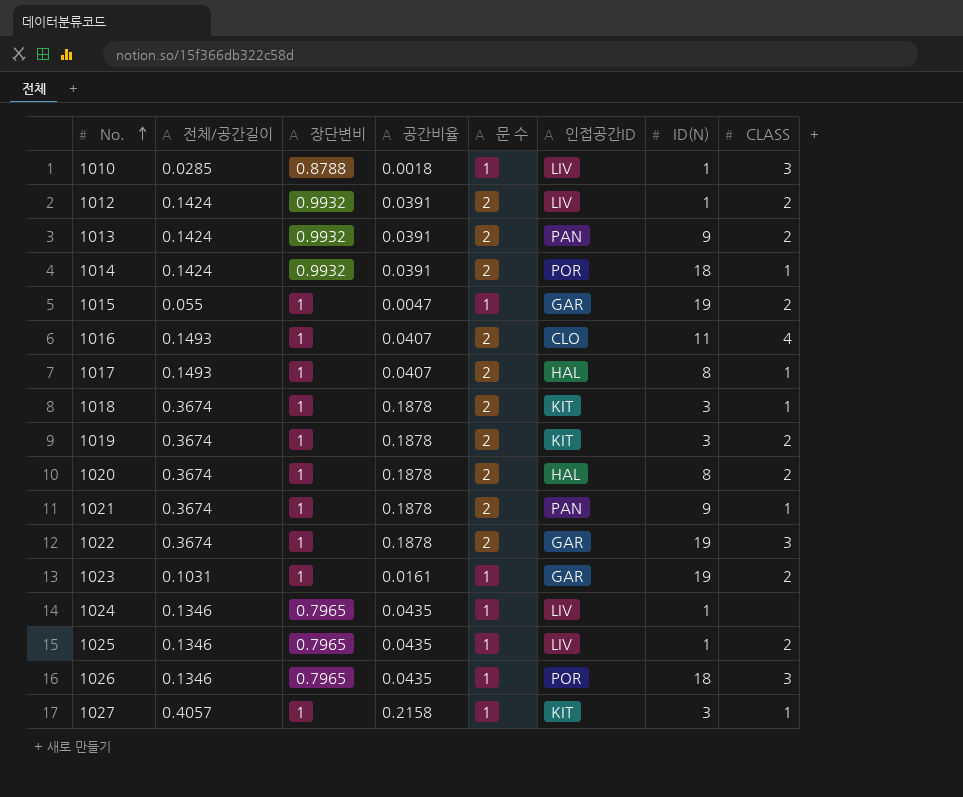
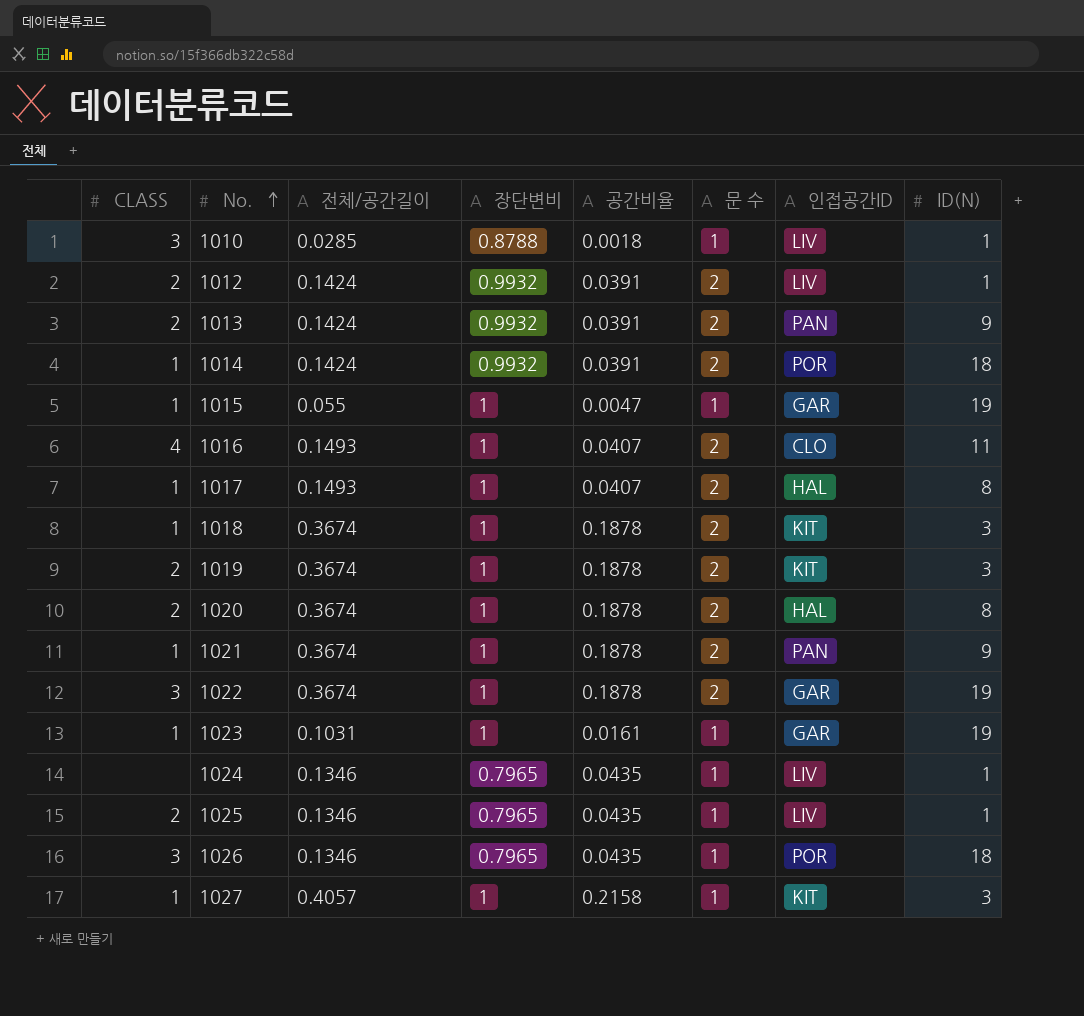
column CLASS | position: 8 -> 1
1015 | CLASS: 2 -> 1
1023 | CLASS: 2 -> 1

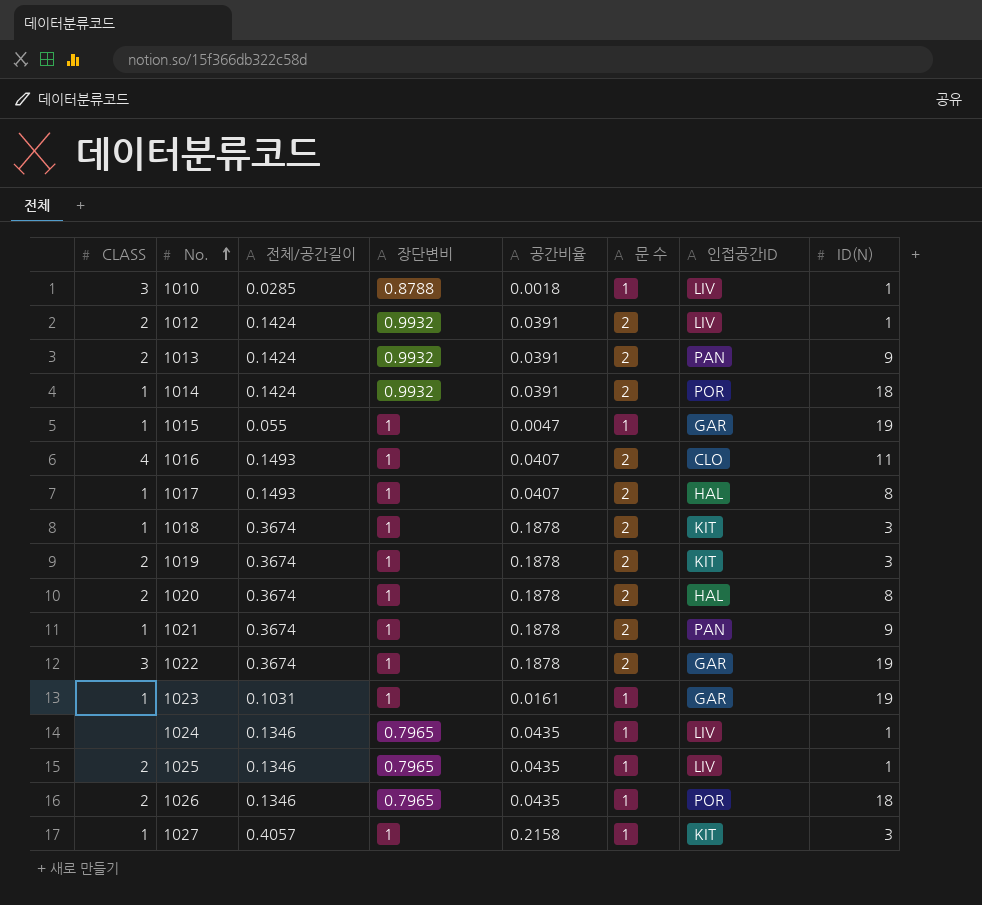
1026 | CLASS: 3 -> 2

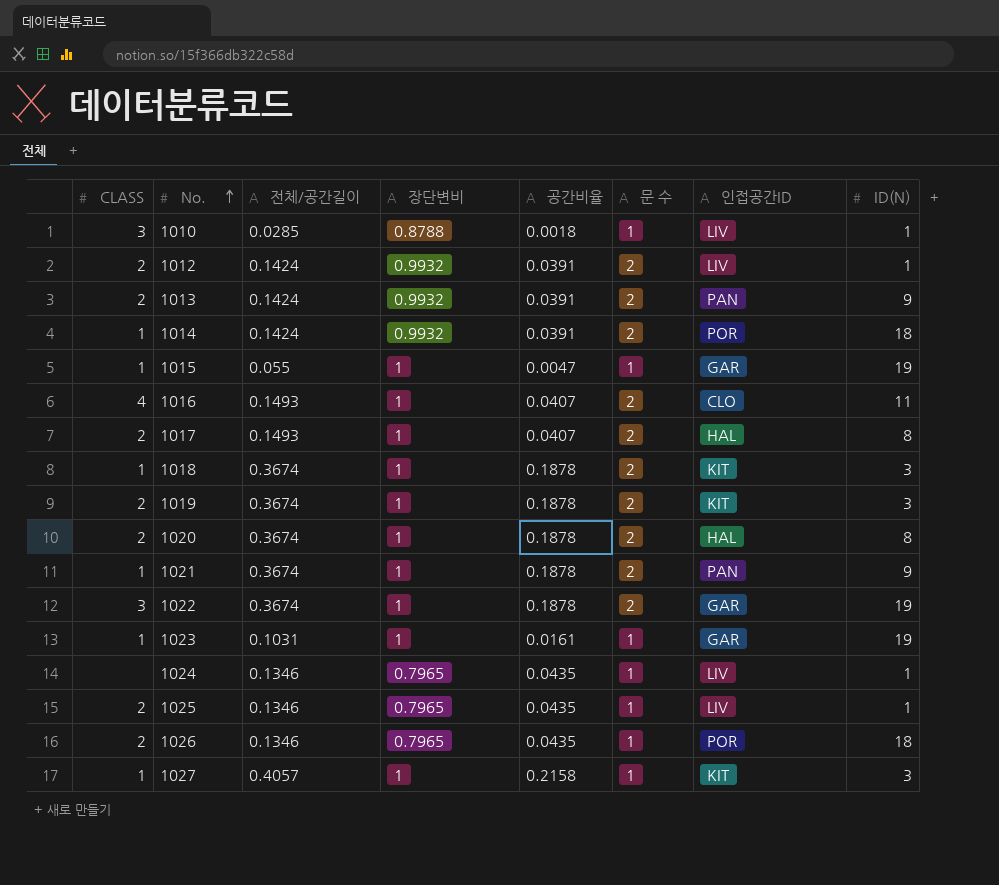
1017 | CLASS: 1 -> 2

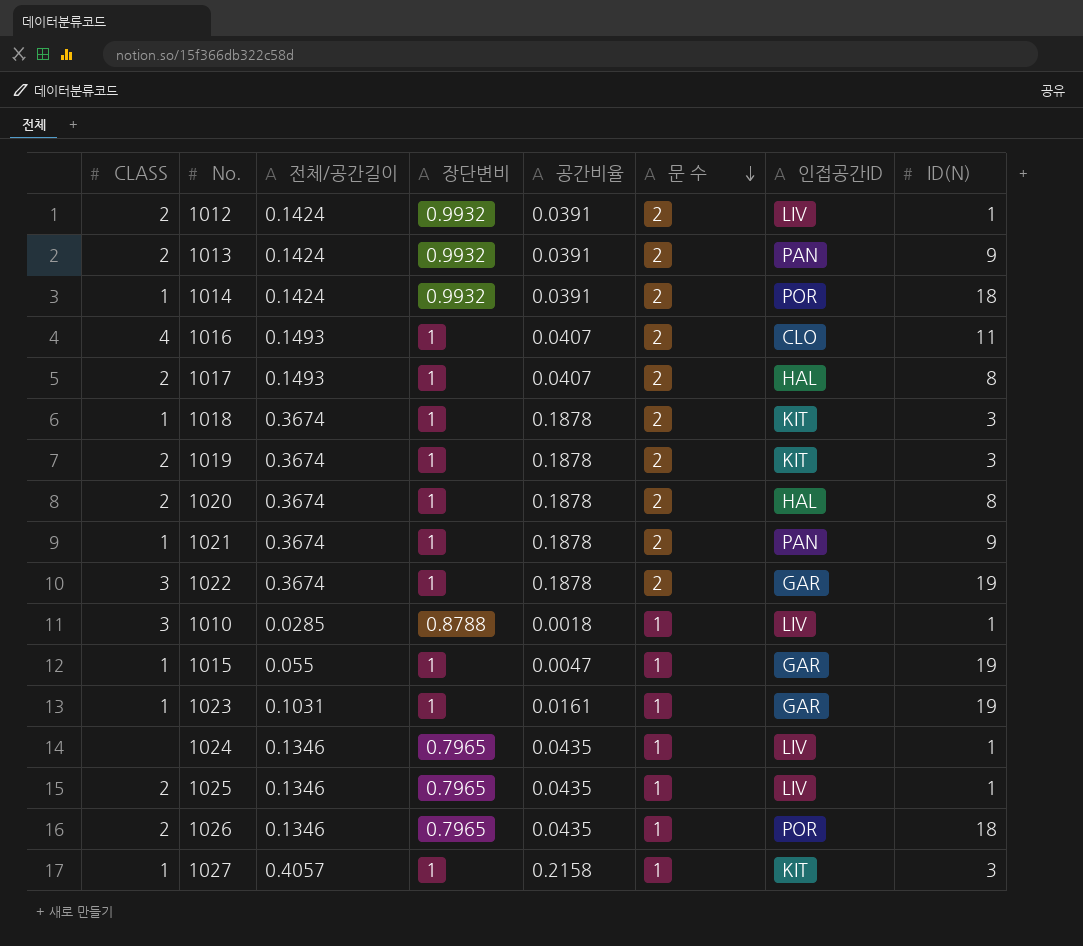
row order: No. ascending -> 문 수 descending

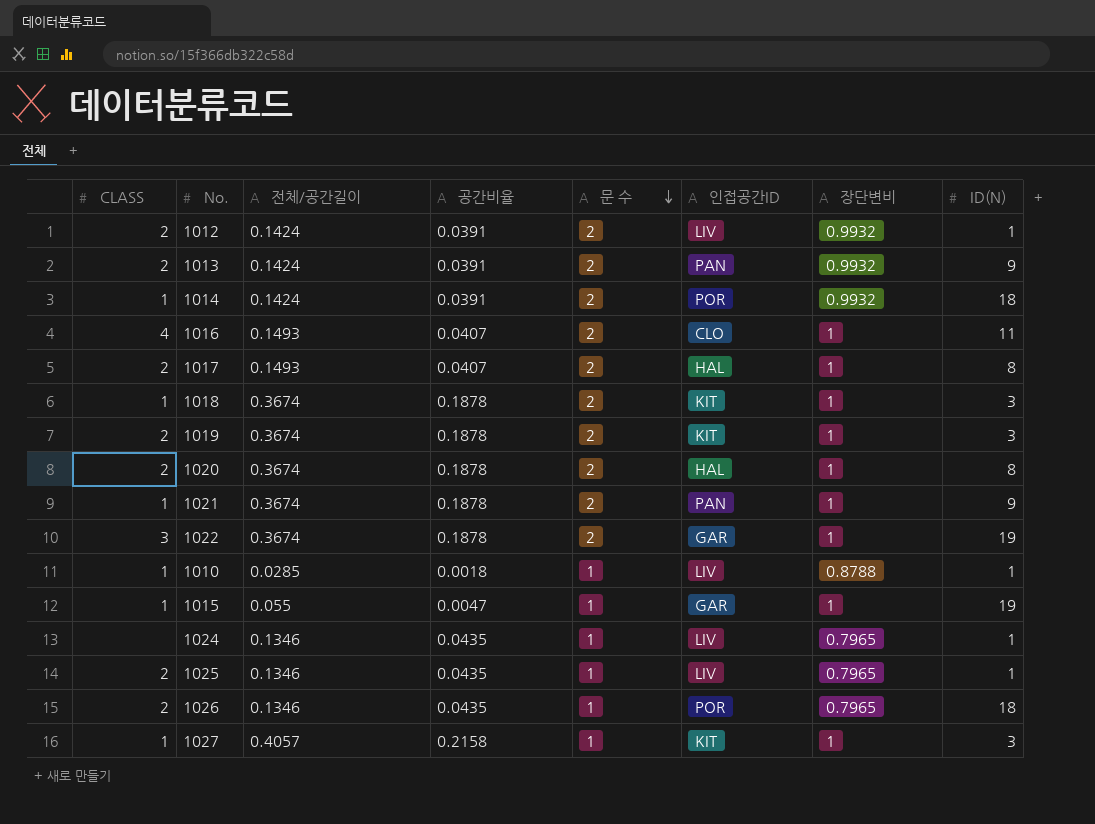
column 장단변비 | position: 4 -> 7
row 1023: 1 | 0.1031 | 1 | 0.0161 | 1 | GAR | 19 -> none
1010 | CLASS: 3 -> 1

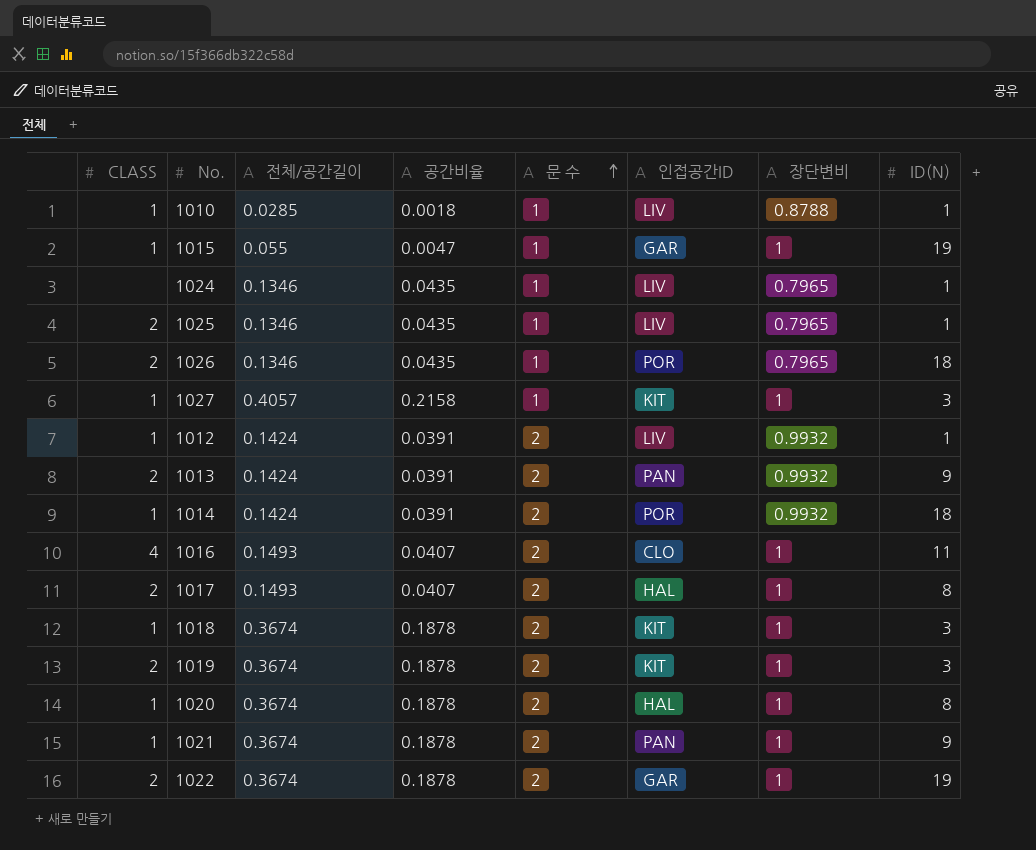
row order: 문 수 descending -> 문 수 ascending
1012 | CLASS: 2 -> 1
1020 | CLASS: 2 -> 1
1022 | CLASS: 3 -> 2

